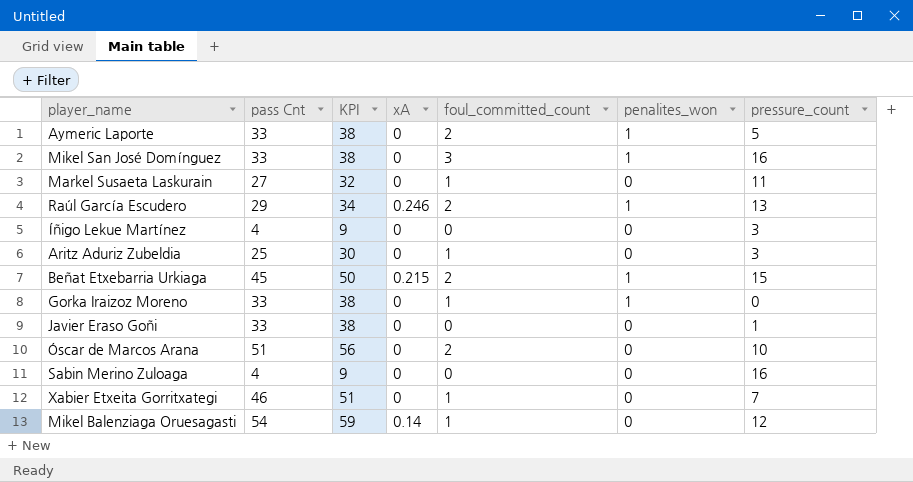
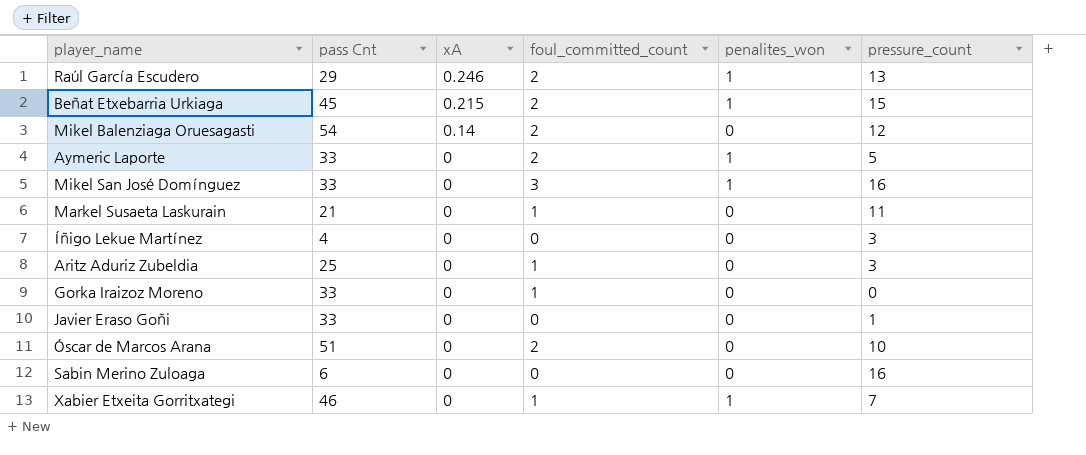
row order: none -> xA descending
column KPI | formula: [pass Cnt] + 5 -> none
Mikel Balenziaga Oruesagasti | foul_committed_count: 1 -> 2
Markel Susaeta Laskurain | pass Cnt: 27 -> 21
Gorka Iraizoz Moreno | penalites_won: 1 -> 0
Sabin Merino Zuloaga | pass Cnt: 4 -> 6
Xabier Etxeita Gorritxategi | penalites_won: 0 -> 1

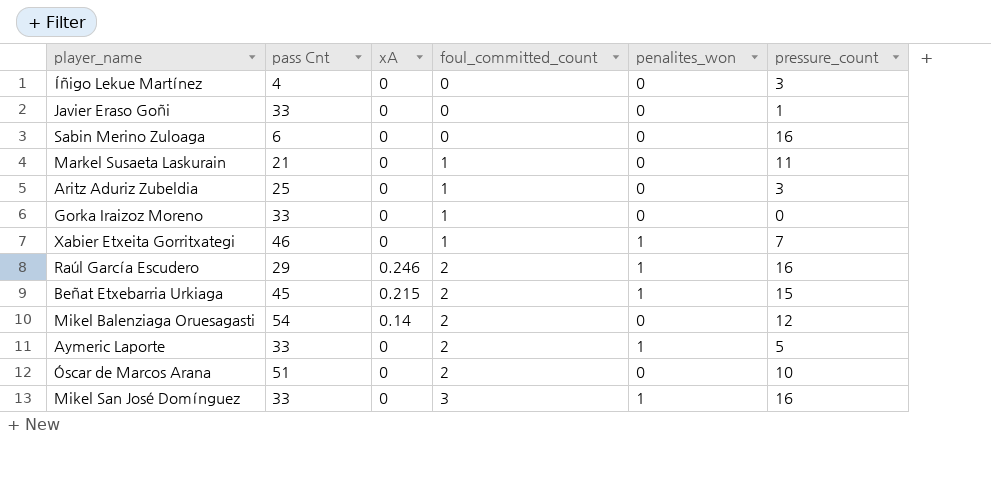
row order: xA descending -> foul_committed_count ascending
Raúl García Escudero | pressure_count: 13 -> 16

